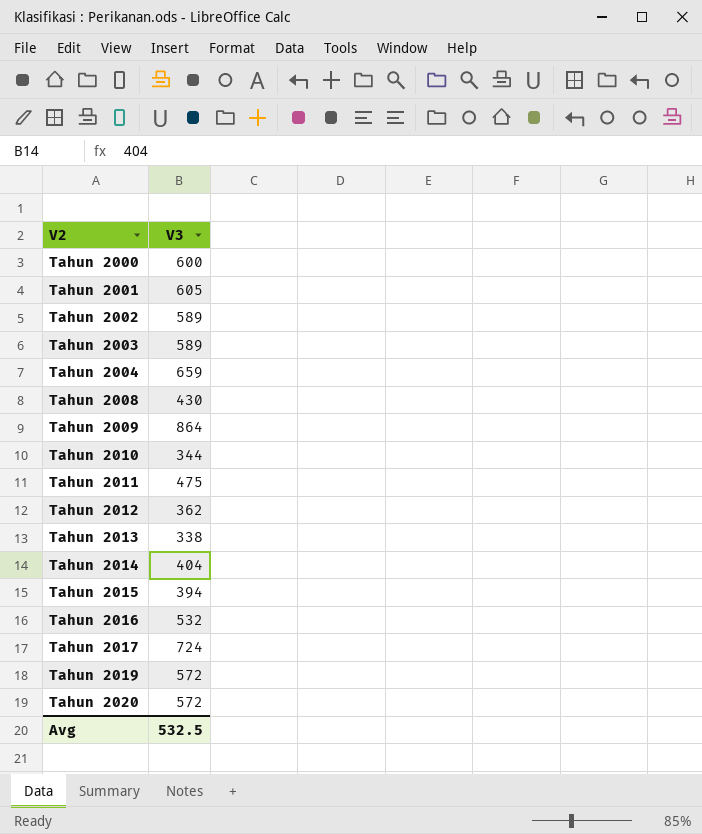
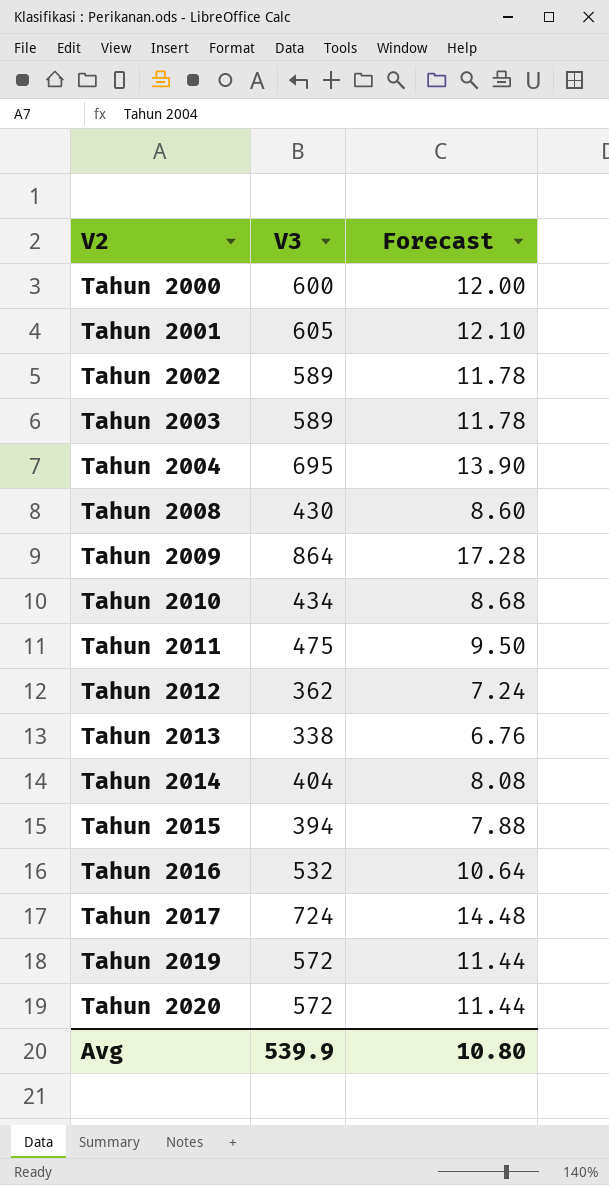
column Forecast | formula: none -> [V3] * 0.02
Tahun 2004 | V3: 659 -> 695
Tahun 2010 | V3: 344 -> 434
Avg | V3: 532.5 -> 539.9

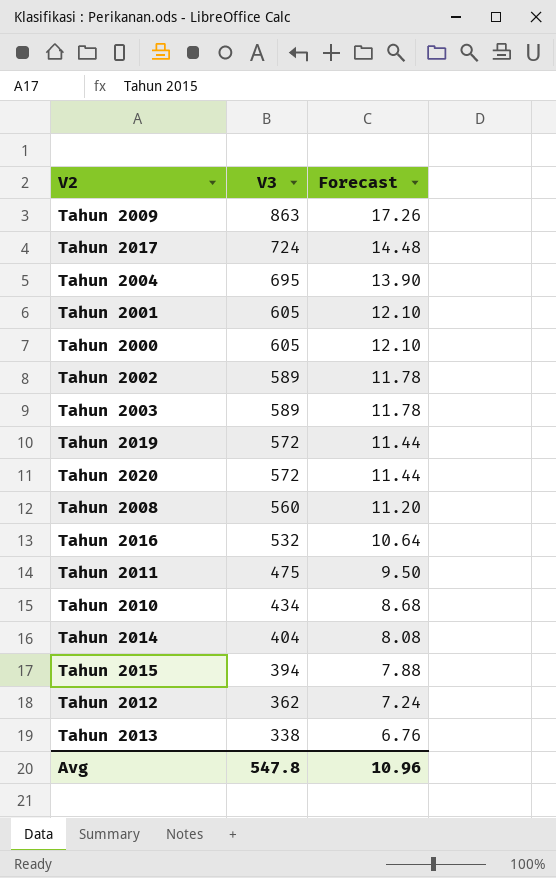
row order: V2 ascending -> V3 descending
Tahun 2009 | V3: 864 -> 863
Tahun 2009 | Forecast: 17.28 -> 17.26
Tahun 2000 | V3: 600 -> 605
Tahun 2000 | Forecast: 12.00 -> 12.10
Tahun 2008 | V3: 430 -> 560
Tahun 2008 | Forecast: 8.60 -> 11.20
Avg | V3: 539.9 -> 547.8
Avg | Forecast: 10.80 -> 10.96

